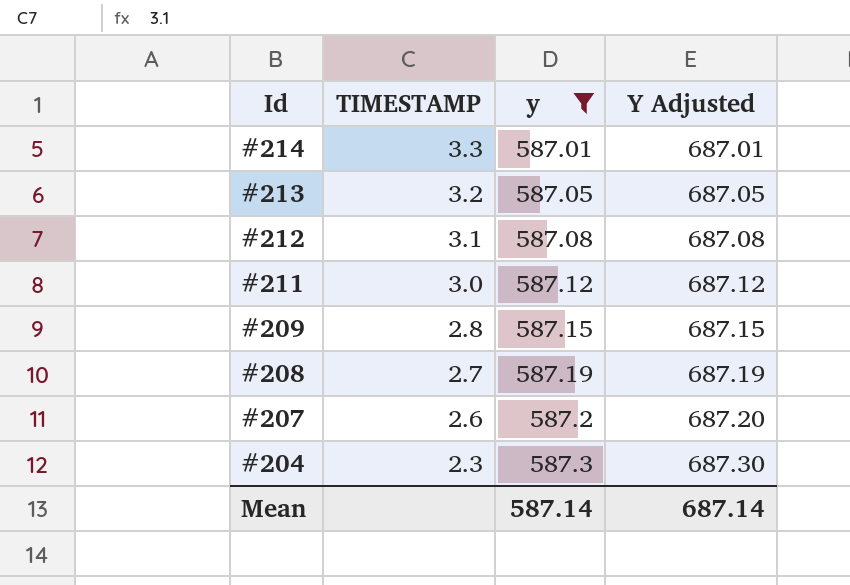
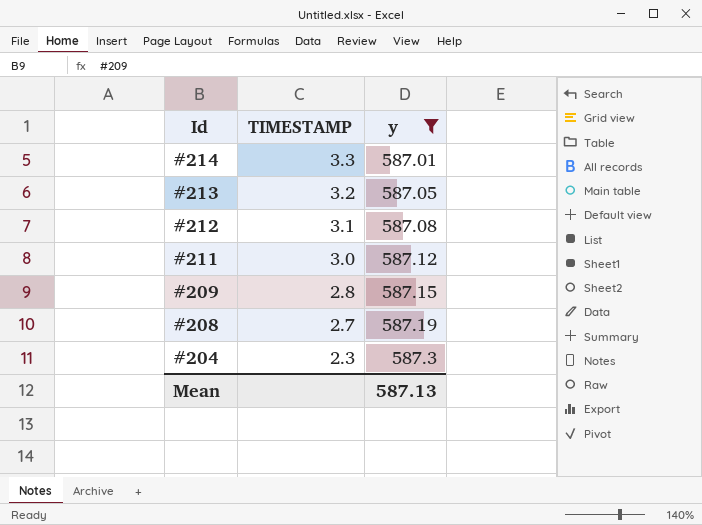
column Y Adjusted | formula: [y] + 100 -> none
row #207: 2.6 | 587.2 | 687.20 -> none
Mean | y: 587.14 -> 587.13

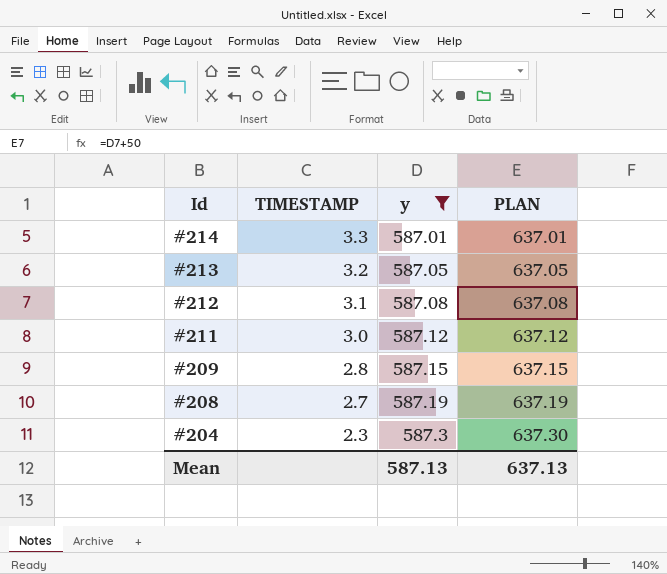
column PLAN | formula: none -> [y] + 50

